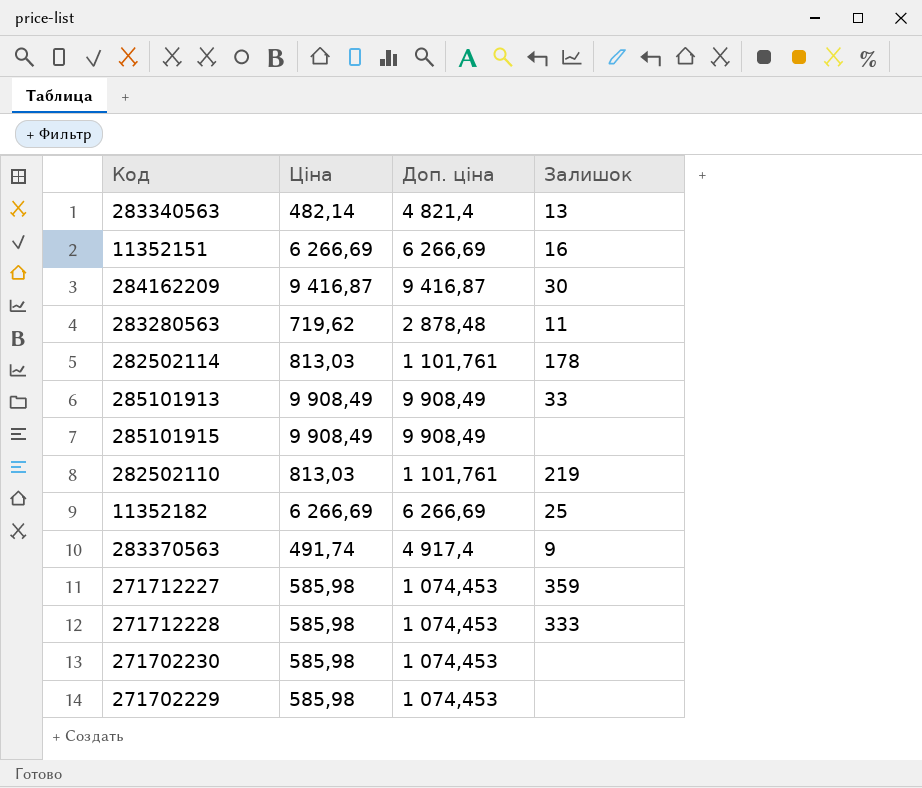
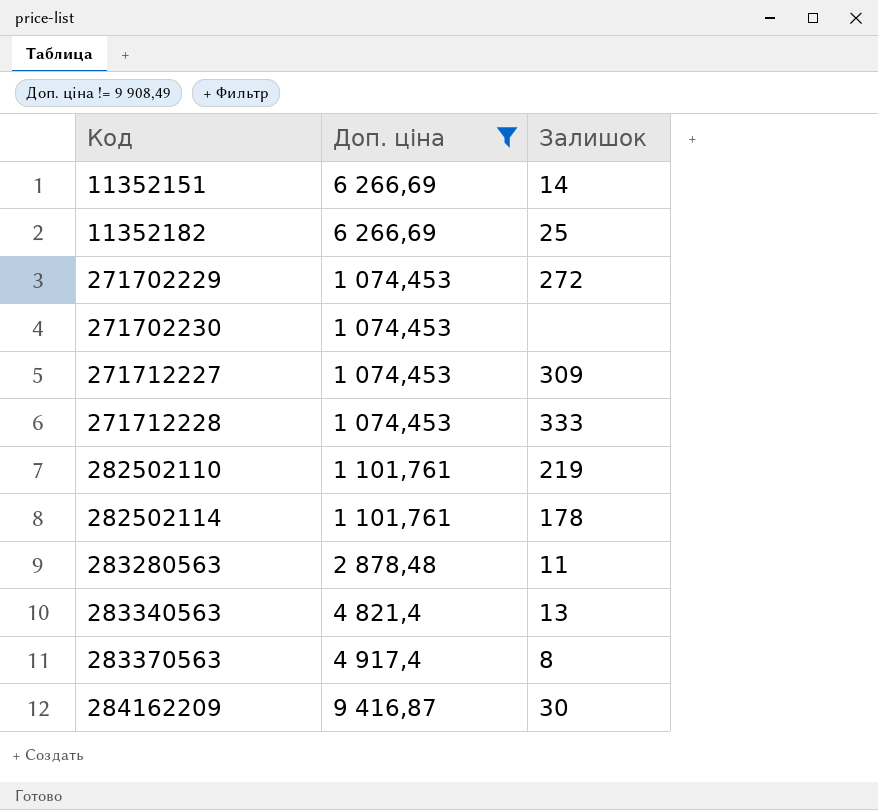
filter: none -> Доп. ціна != 9 908,49
row order: none -> Код ascending
column Ціна | position: 2 -> none
11352151 | Залишок: 16 -> 14
271702229 | Залишок: none -> 272
271712227 | Залишок: 359 -> 309
283370563 | Залишок: 9 -> 8

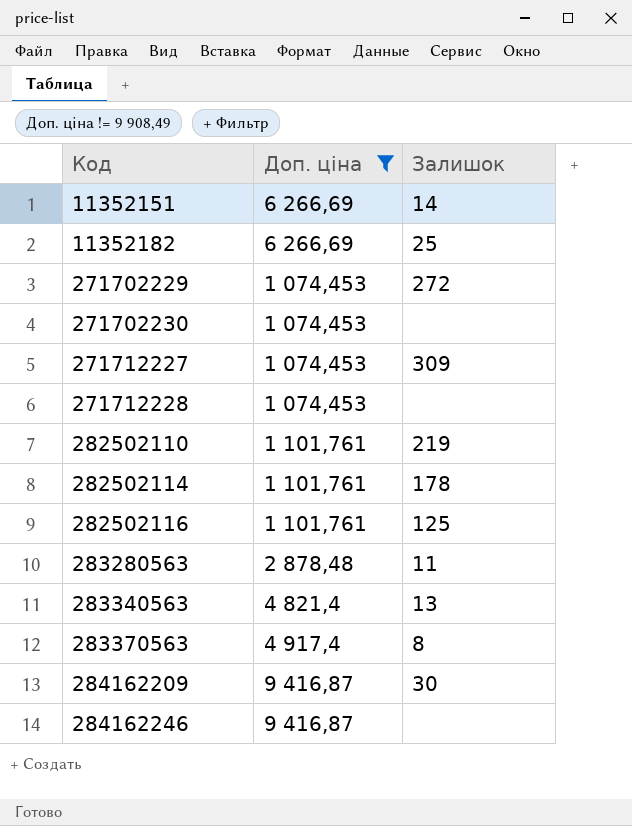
271712228 | Залишок: 333 -> none
row 282502116: none -> 1 101,761 | 125
row 284162246: none -> 9 416,87 | none

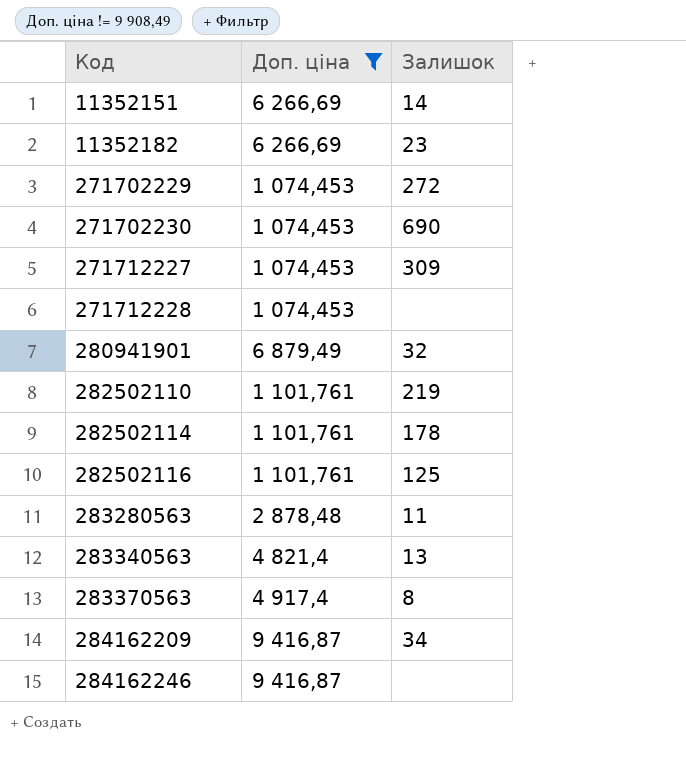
11352182 | Залишок: 25 -> 23
271702230 | Залишок: none -> 690
row 280941901: none -> 6 879,49 | 32
284162209 | Залишок: 30 -> 34

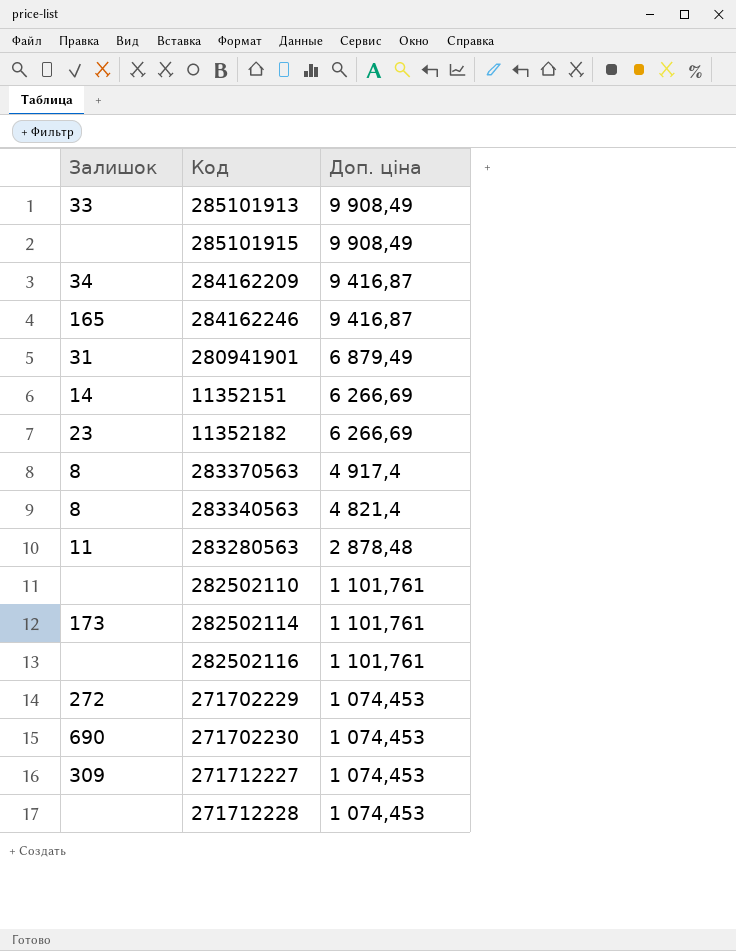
filter: Доп. ціна != 9 908,49 -> none
row order: Код ascending -> Доп. ціна descending
column Залишок | position: 3 -> 1
284162246 | Залишок: none -> 165
280941901 | Залишок: 32 -> 31
283340563 | Залишок: 13 -> 8
282502110 | Залишок: 219 -> none
282502114 | Залишок: 178 -> 173
282502116 | Залишок: 125 -> none

